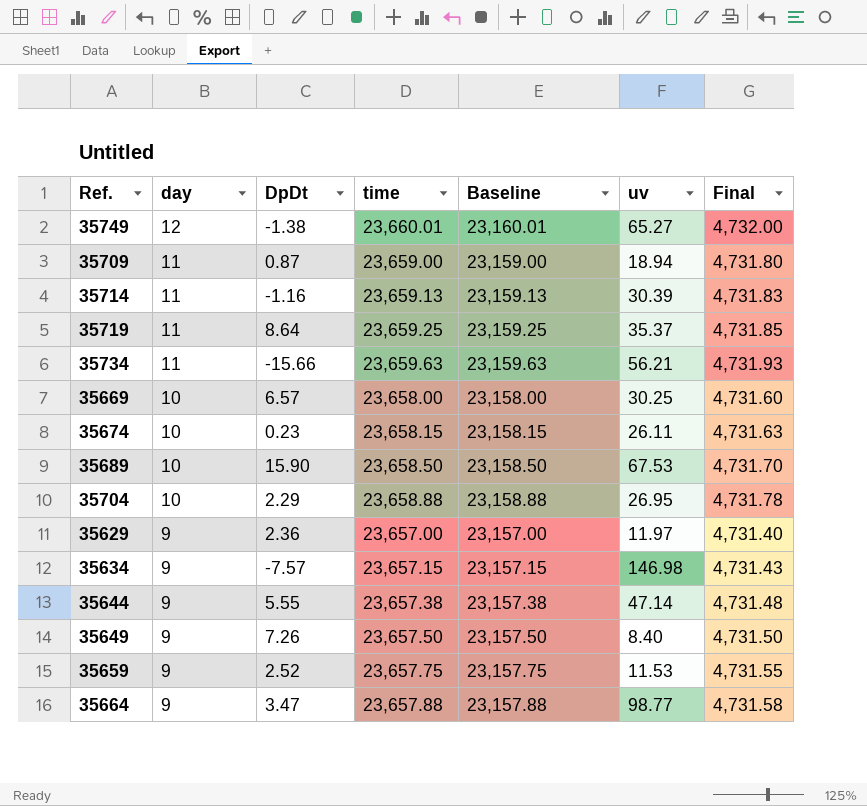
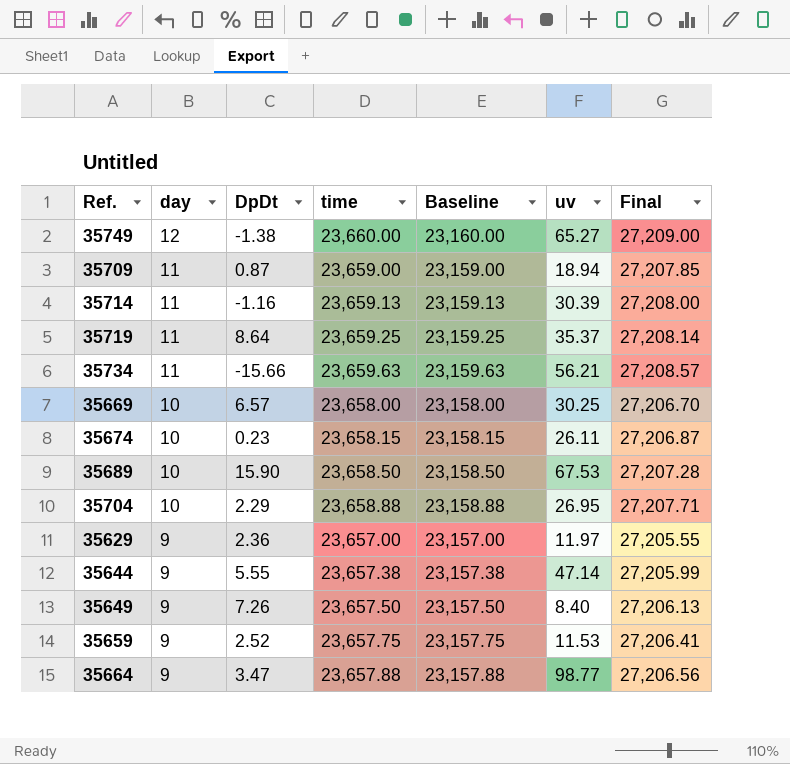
column Final | formula: [time] * 0.2 -> [time] * 1.15
row 35634: 9 | -7.57 | 23,657.15 | 23,157.15 | 146.98 | 4,731.43 -> none
35749 | time: 23,660.01 -> 23,660.00
35749 | Baseline: 23,160.01 -> 23,160.00

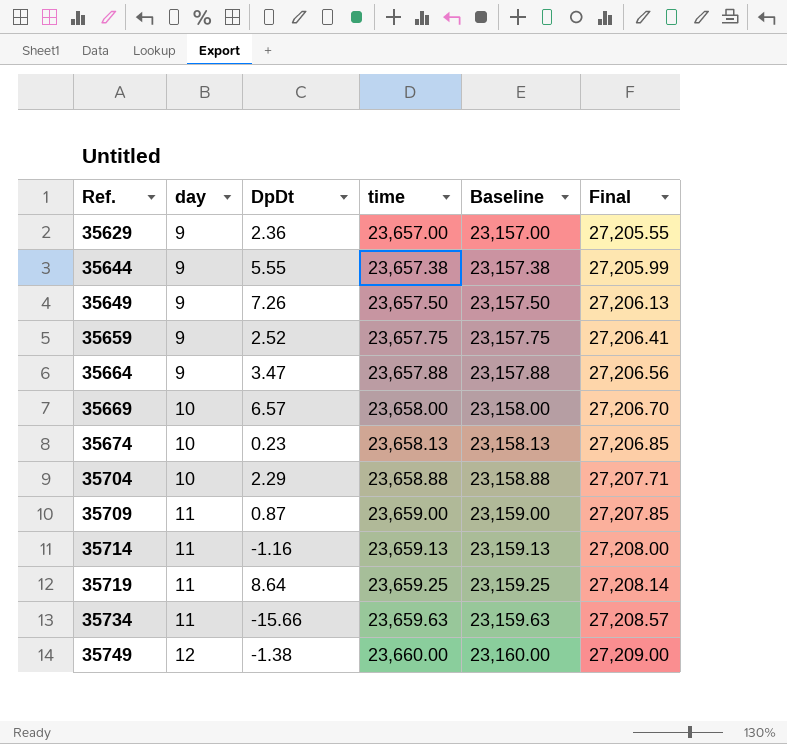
row order: day descending -> Ref. ascending
column uv | position: 6 -> none
row 35689: 10 | 15.90 | 23,658.50 | 23,158.50 | 67.53 | 27,207.28 -> none
35674 | time: 23,658.15 -> 23,658.13
35674 | Baseline: 23,158.15 -> 23,158.13
35674 | Final: 27,206.87 -> 27,206.85

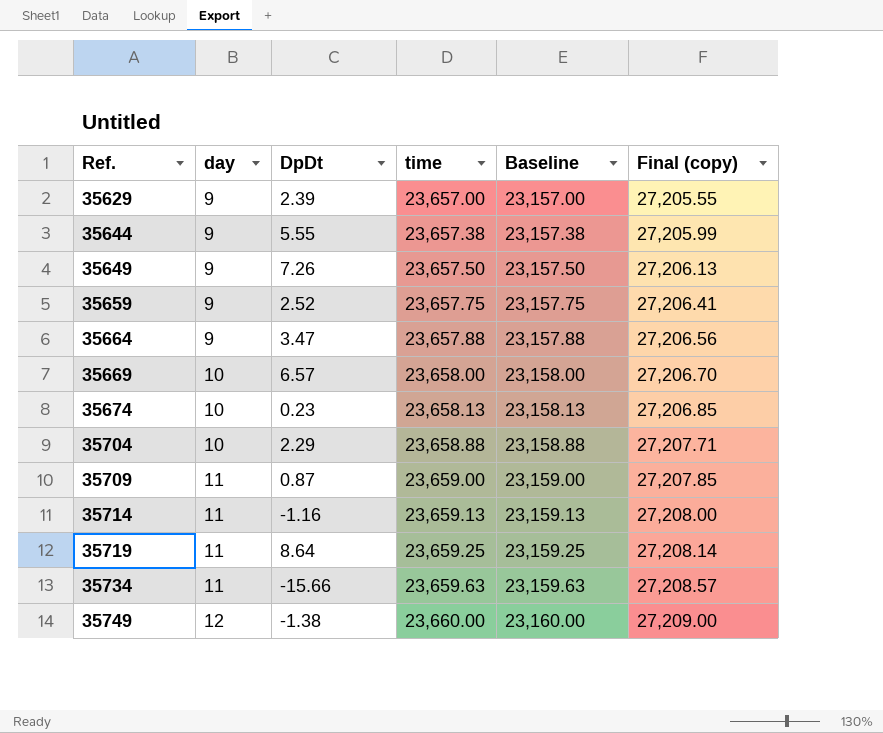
column name: Final -> Final (copy)
35629 | DpDt: 2.36 -> 2.39

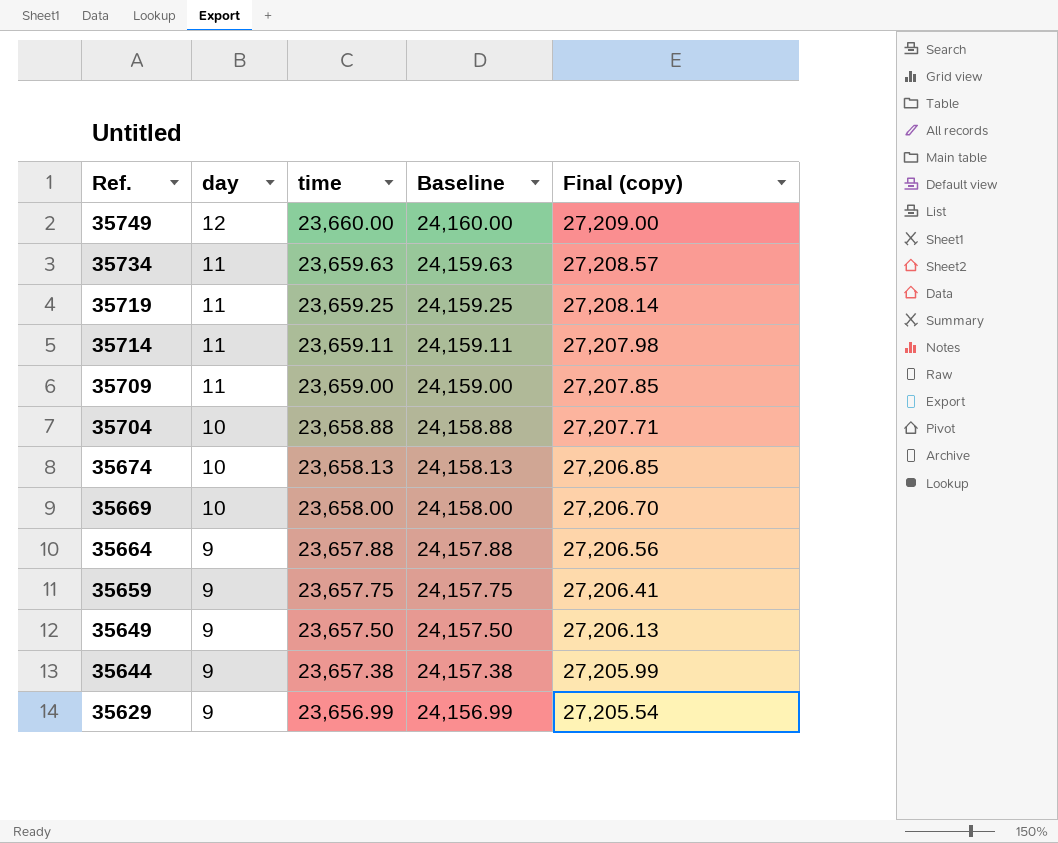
row order: Ref. ascending -> Ref. descending
column DpDt | position: 3 -> none
column Baseline | formula: [time] - 500 -> [time] + 500
35714 | time: 23,659.13 -> 23,659.11
35714 | Final (copy): 27,208.00 -> 27,207.98
35629 | time: 23,657.00 -> 23,656.99
35629 | Final (copy): 27,205.55 -> 27,205.54

